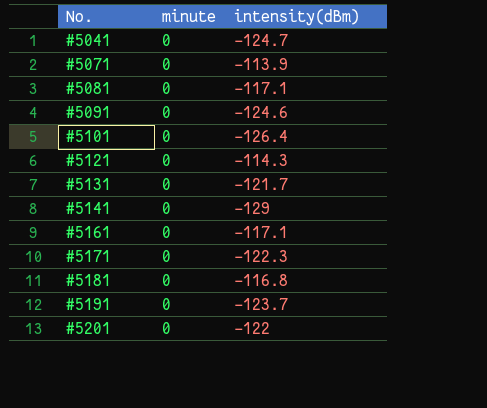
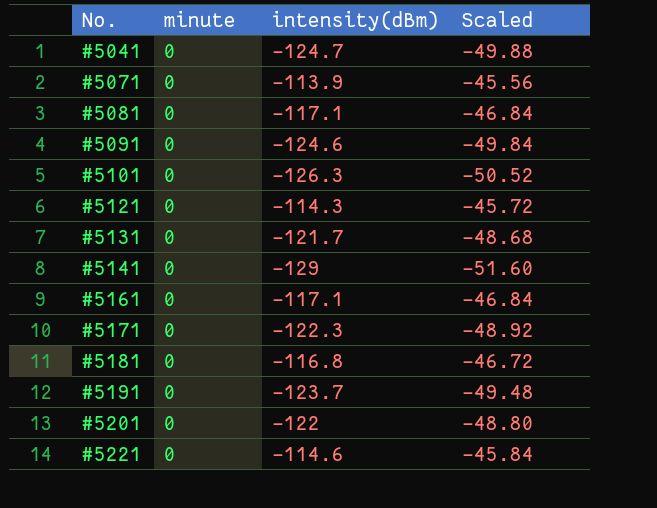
column Scaled | formula: none -> [intensity(dBm)] * 0.4
#5101 | intensity(dBm): -126.4 -> -126.3
row #5221: none -> 0 | -114.6 | -45.84

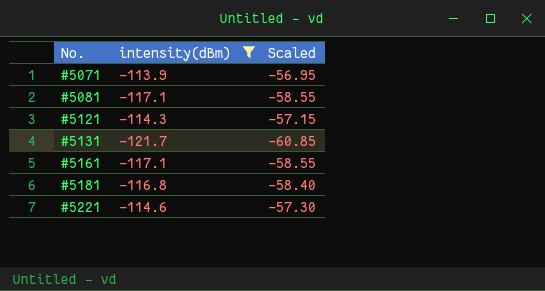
filter: none -> intensity(dBm) >= -121.7
column minute | position: 2 -> none
column Scaled | formula: [intensity(dBm)] * 0.4 -> [intensity(dBm)] * 0.5

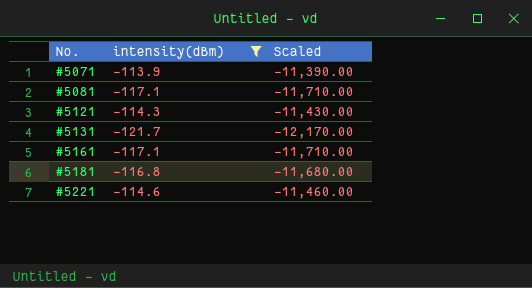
column Scaled | formula: [intensity(dBm)] * 0.5 -> [intensity(dBm)] * 100

